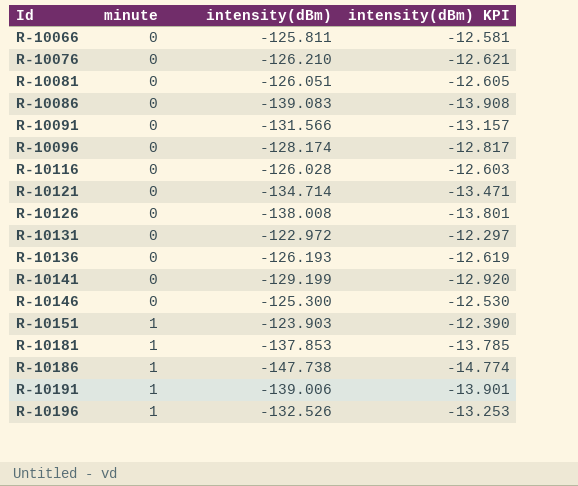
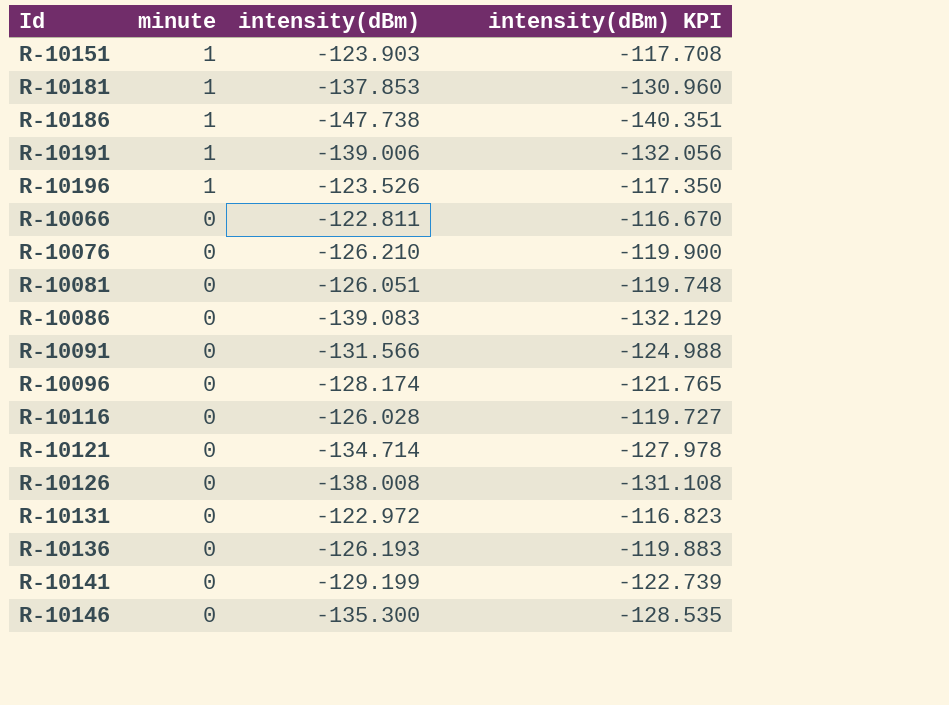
row order: Id ascending -> minute descending
column intensity(dBm) KPI | formula: [intensity(dBm)] * 0.1 -> [intensity(dBm)] * 0.95
R-10196 | intensity(dBm): -132.526 -> -123.526
R-10066 | intensity(dBm): -125.811 -> -122.811
R-10146 | intensity(dBm): -125.300 -> -135.300

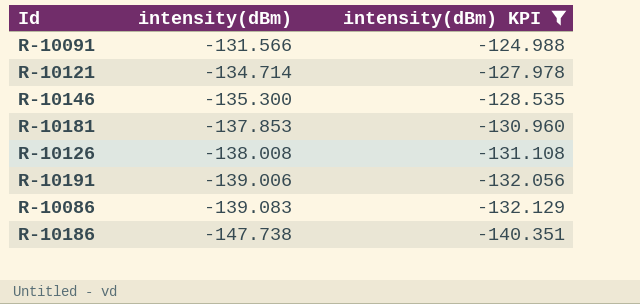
filter: none -> intensity(dBm) KPI <= -124.988
row order: minute descending -> intensity(dBm) descending
column minute | position: 2 -> none

